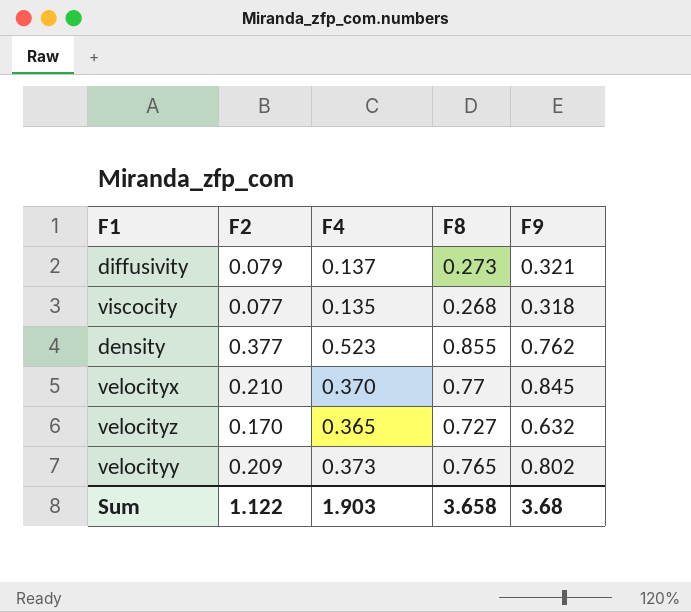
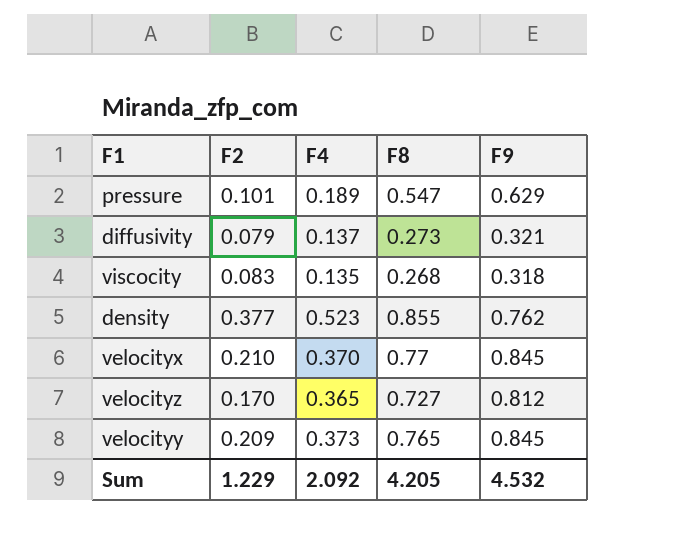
row pressure: none -> 0.101 | 0.189 | 0.547 | 0.629
viscocity | F2: 0.077 -> 0.083
velocityz | F9: 0.632 -> 0.812
velocityy | F9: 0.802 -> 0.845
Sum | F2: 1.122 -> 1.229
Sum | F4: 1.903 -> 2.092
Sum | F8: 3.658 -> 4.205
Sum | F9: 3.68 -> 4.532

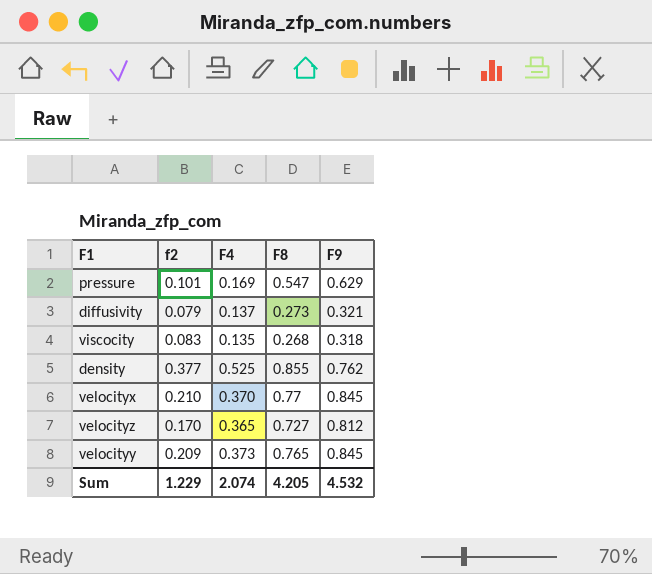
column name: F2 -> f2
pressure | F4: 0.189 -> 0.169
density | F4: 0.523 -> 0.525
Sum | F4: 2.092 -> 2.074

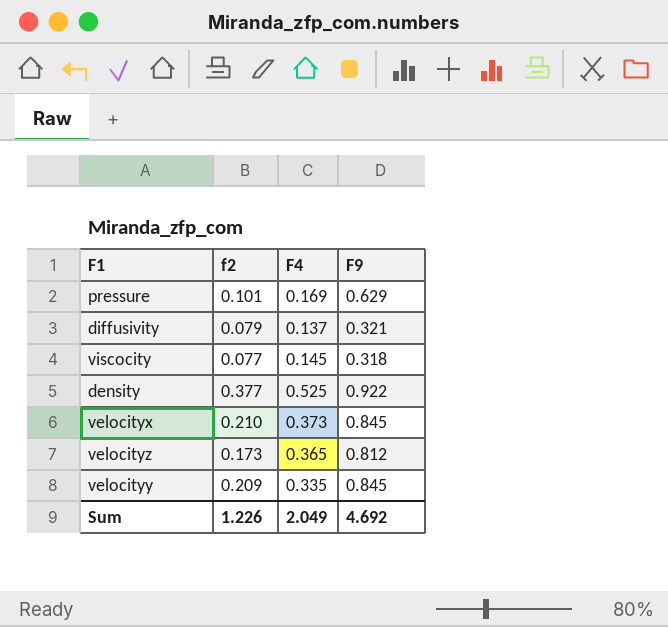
column F8 | position: 4 -> none
viscocity | f2: 0.083 -> 0.077
viscocity | F4: 0.135 -> 0.145
density | F9: 0.762 -> 0.922
velocityx | F4: 0.370 -> 0.373
velocityz | f2: 0.170 -> 0.173
velocityy | F4: 0.373 -> 0.335
Sum | f2: 1.229 -> 1.226
Sum | F4: 2.074 -> 2.049
Sum | F9: 4.532 -> 4.692

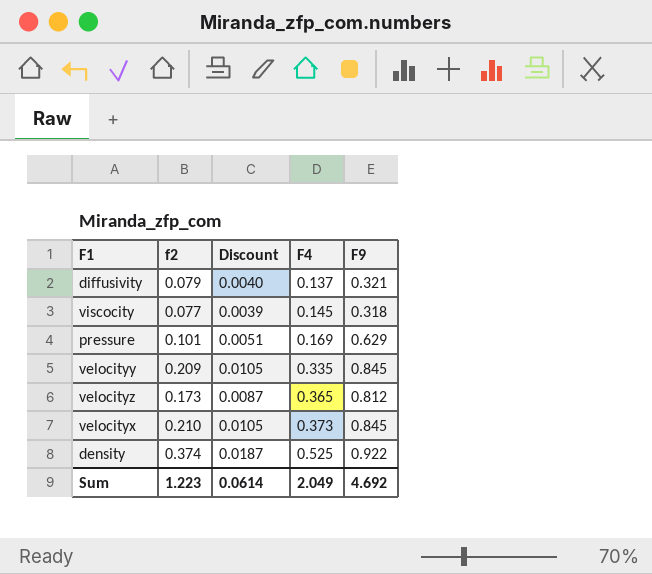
row order: none -> F4 ascending
column Discount | formula: none -> [f2] * 0.05
density | f2: 0.377 -> 0.374
Sum | f2: 1.226 -> 1.223

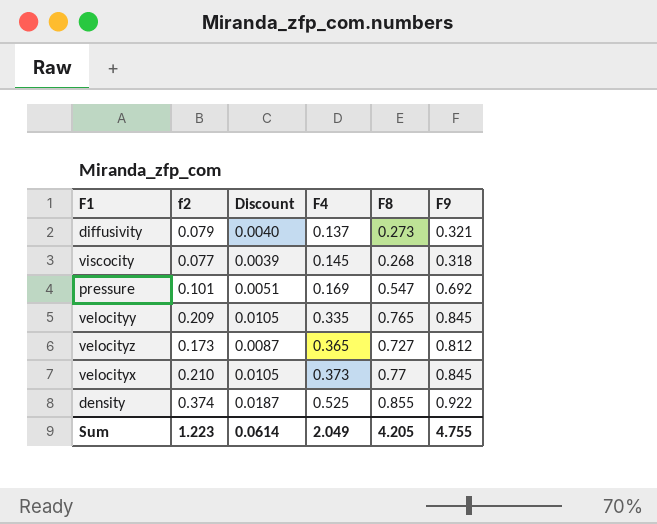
column F8 | position: none -> 5
pressure | F9: 0.629 -> 0.692
Sum | F9: 4.692 -> 4.755

